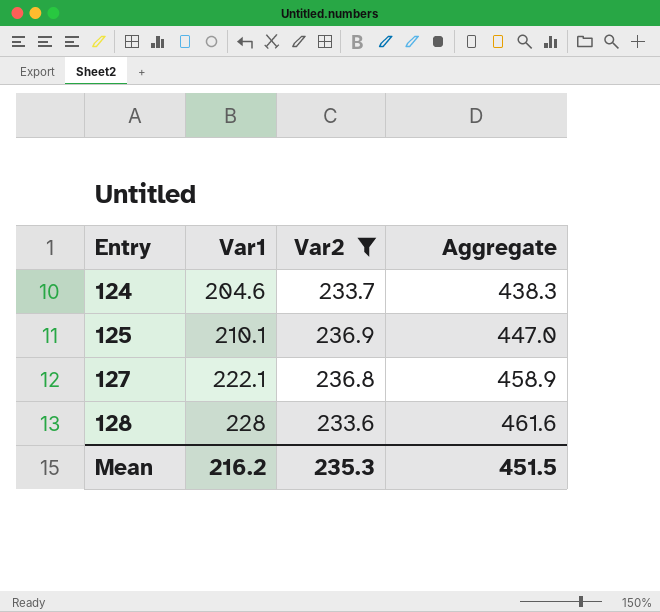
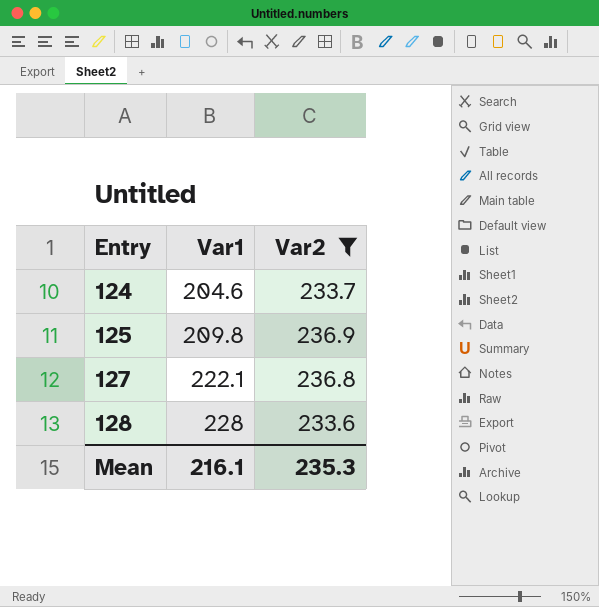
column Aggregate | formula: [Var1] + [Var2] -> none
125 | Var1: 210.1 -> 209.8
Mean | Var1: 216.2 -> 216.1

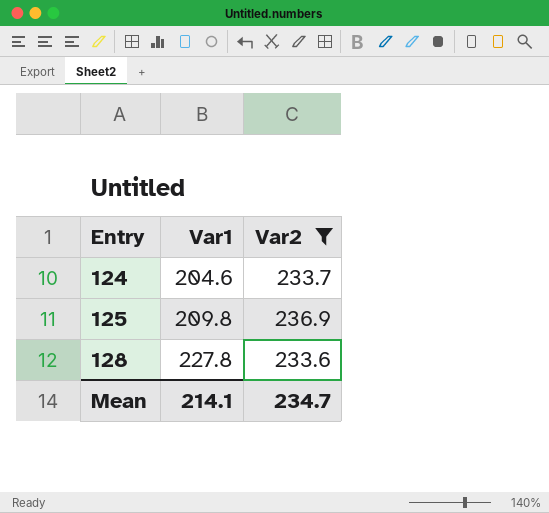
row 127: 222.1 | 236.8 -> none
128 | Var1: 228 -> 227.8
Mean | Var1: 216.1 -> 214.1
Mean | Var2: 235.3 -> 234.7

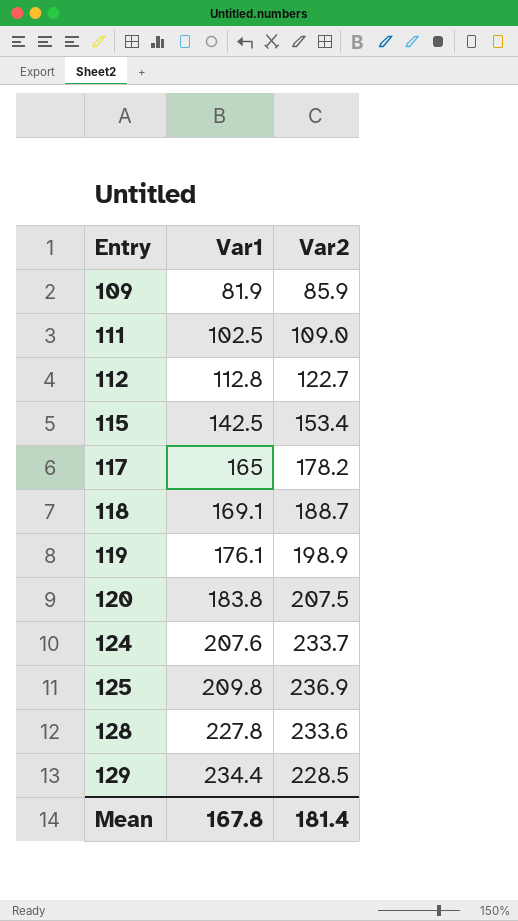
filter: Var2 >= 233.6 -> none
124 | Var1: 204.6 -> 207.6
Mean | Var1: 214.1 -> 167.8
Mean | Var2: 234.7 -> 181.4

